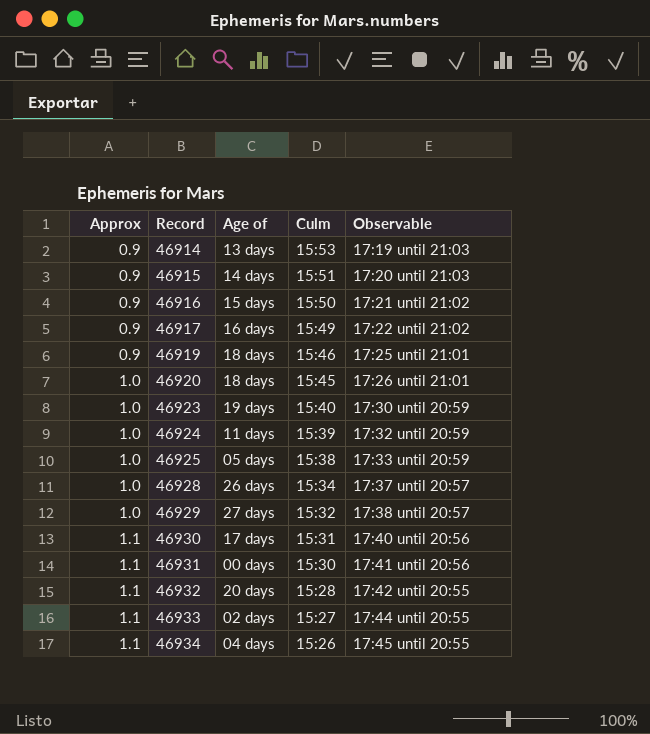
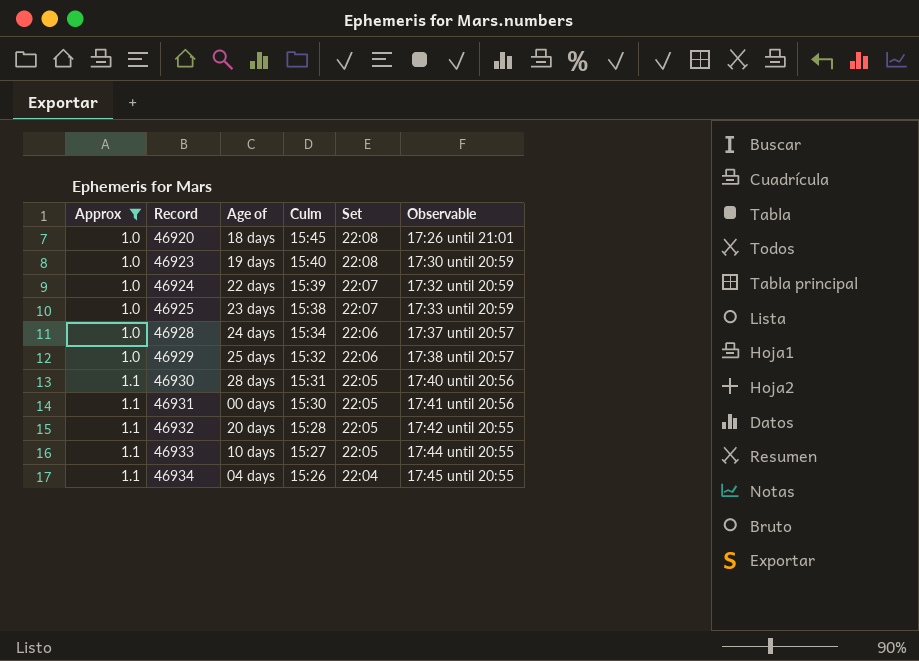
filter: none -> Approx != 0.9
column Set | position: none -> 5
46924 | Age of: 11 days -> 22 days
46925 | Age of: 05 days -> 23 days
46928 | Age of: 26 days -> 24 days
46929 | Age of: 27 days -> 25 days
46930 | Age of: 17 days -> 28 days
46933 | Age of: 02 days -> 10 days

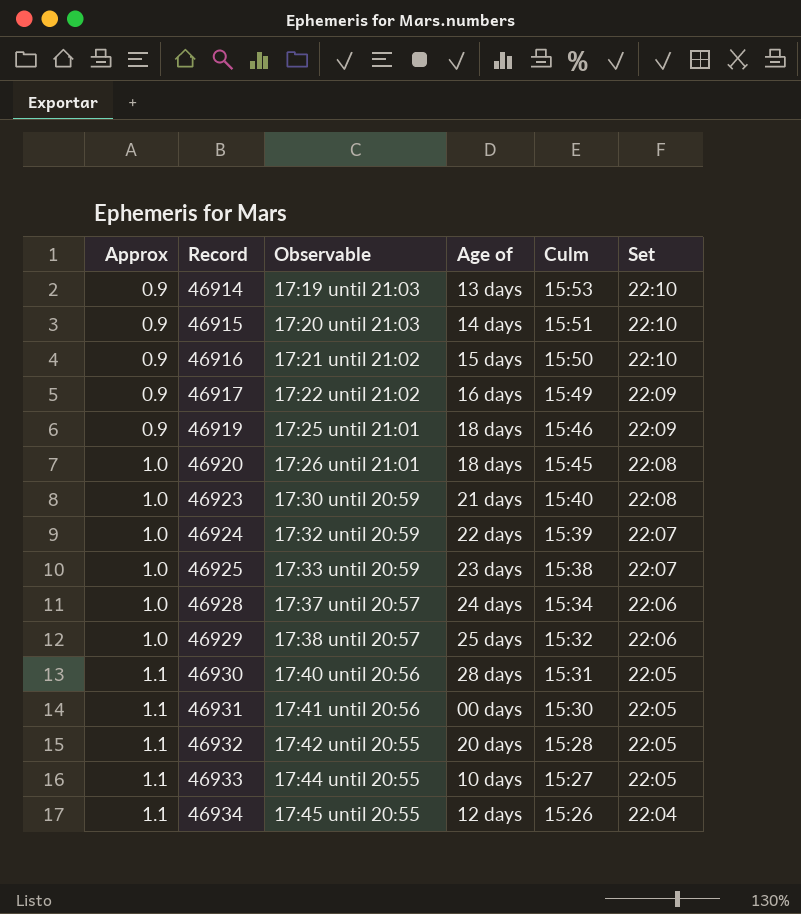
filter: Approx != 0.9 -> none
column Observable | position: 6 -> 3
46923 | Age of: 19 days -> 21 days
46934 | Age of: 04 days -> 12 days

